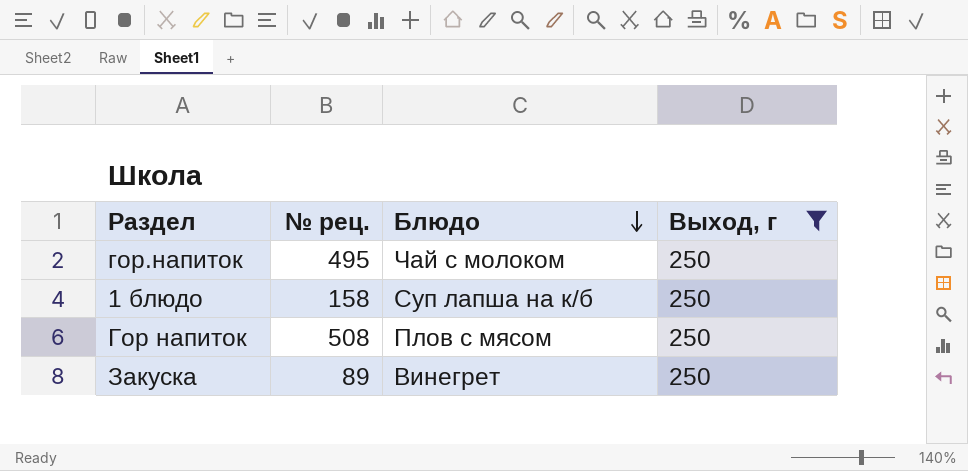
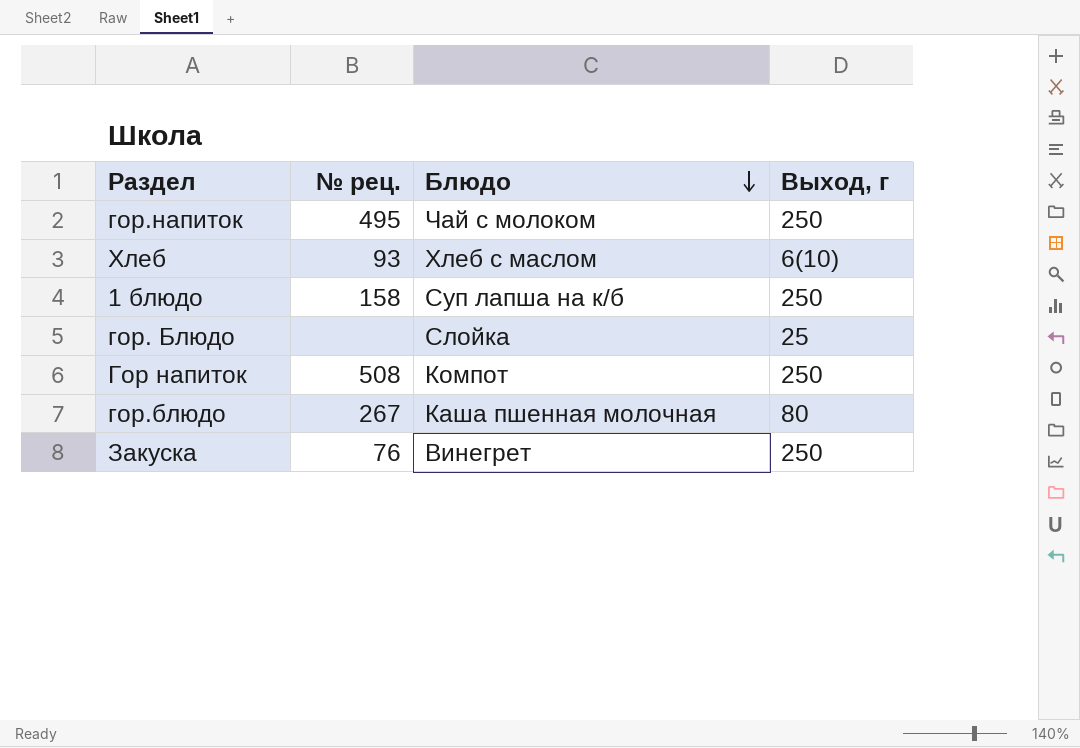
filter: Выход, г = 250 -> none
Гор напиток | Блюдо: Плов с мясом -> Компот
Закуска | № рец.: 89 -> 76

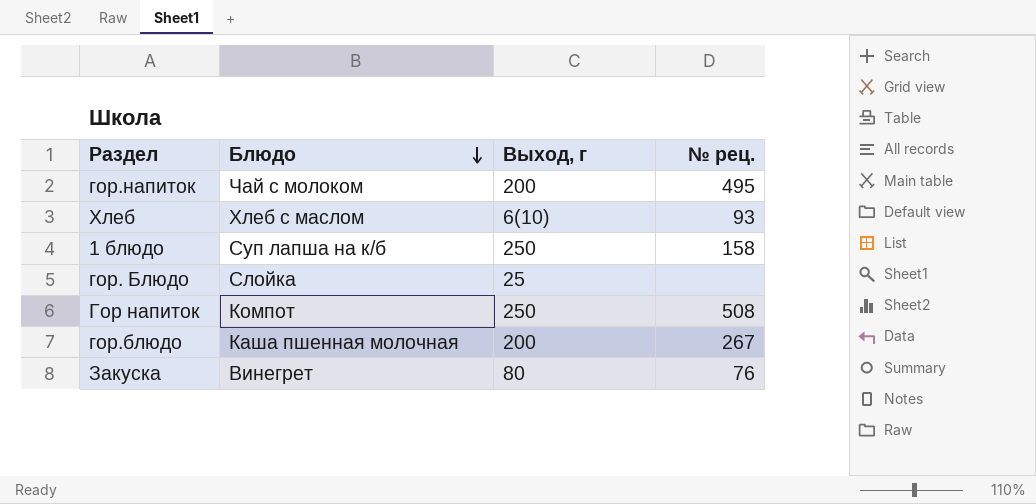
column № рец. | position: 2 -> 4
гор.напиток | Выход, г: 250 -> 200
гор.блюдо | Выход, г: 80 -> 200
Закуска | Выход, г: 250 -> 80

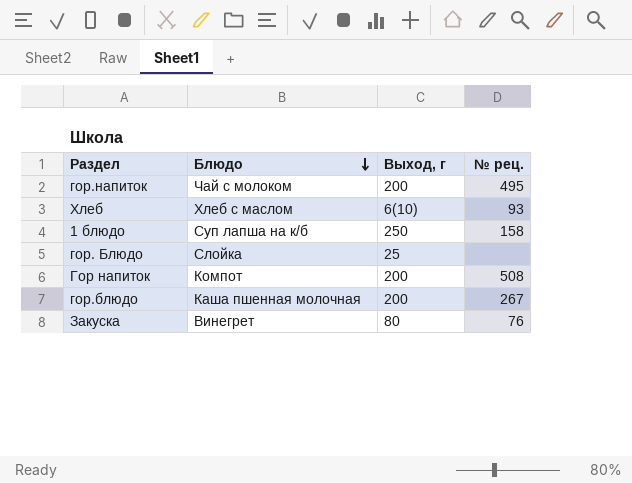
Гор напиток | Выход, г: 250 -> 200

